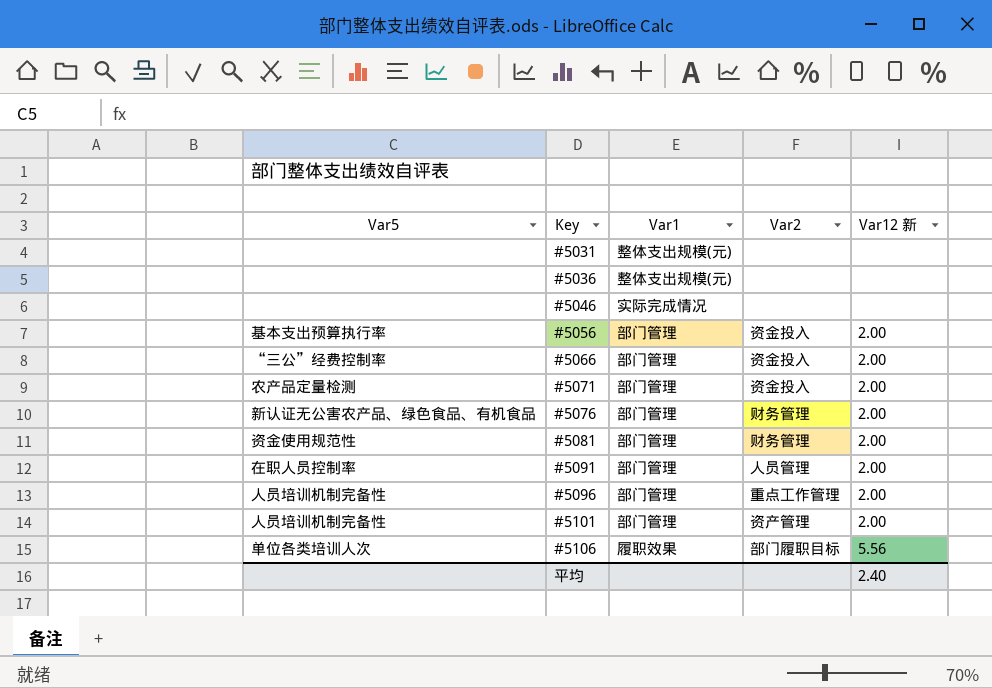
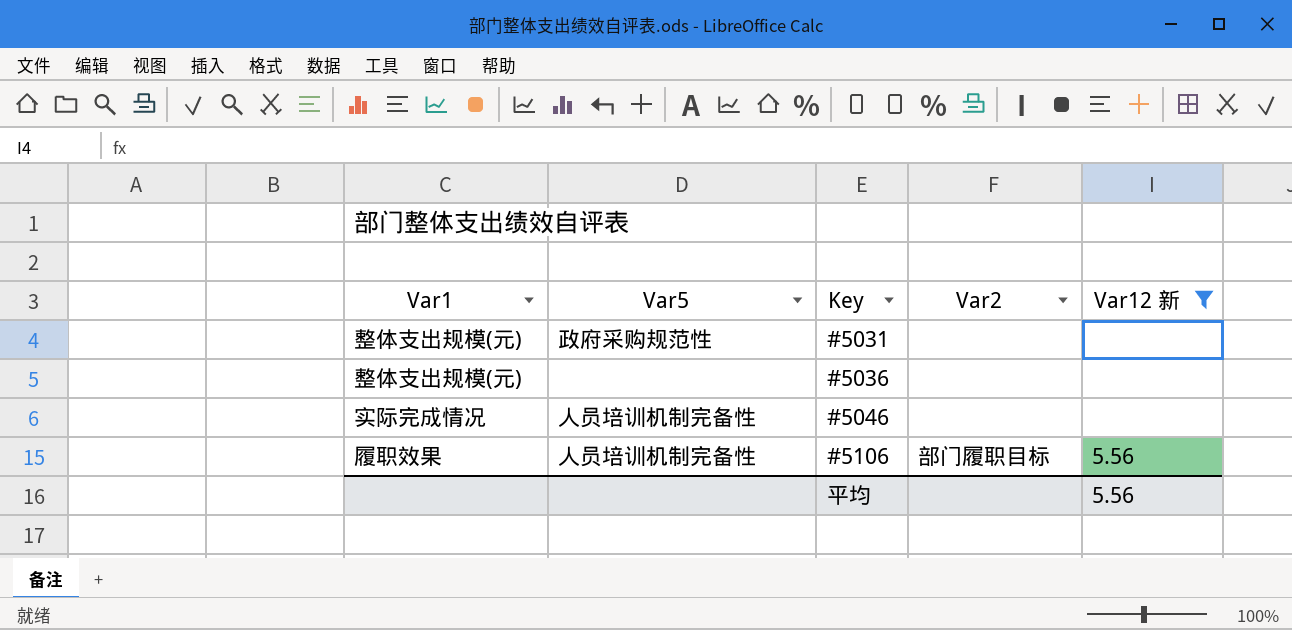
filter: none -> Var12 新 != 2.00
column Var1 | position: 3 -> 1
#5031 | Var5: none -> 政府采购规范性
#5046 | Var5: none -> 人员培训机制完备性
#5106 | Var5: 单位各类培训人次 -> 人员培训机制完备性
平均 | Var12 新: 2.40 -> 5.56

